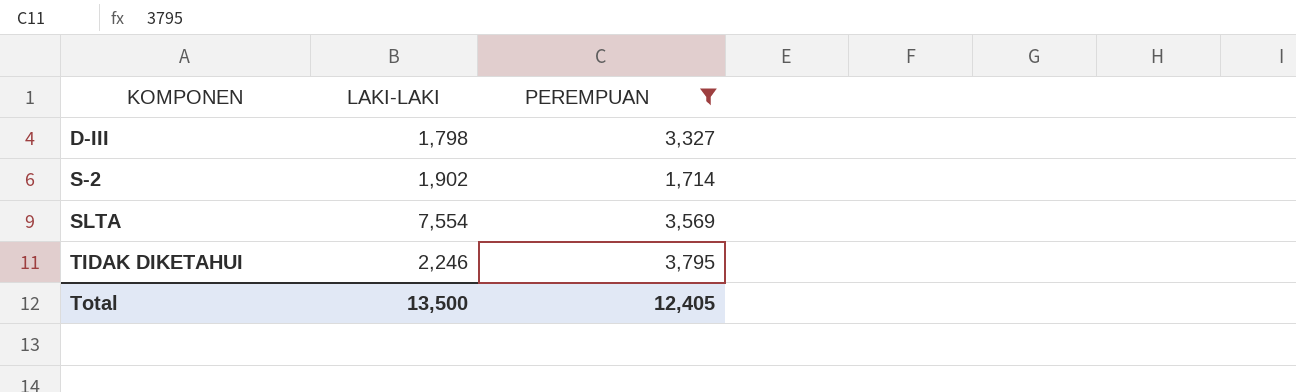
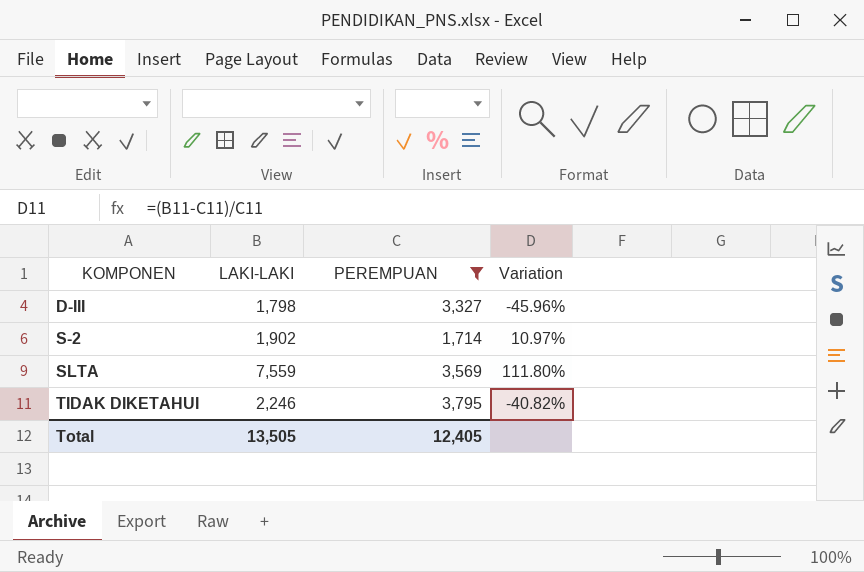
column Variation | formula: none -> ([LAKI-LAKI] - [PEREMPUAN]) / [PEREMPUAN]
SLTA | LAKI-LAKI: 7,554 -> 7,559
Total | LAKI-LAKI: 13,500 -> 13,505

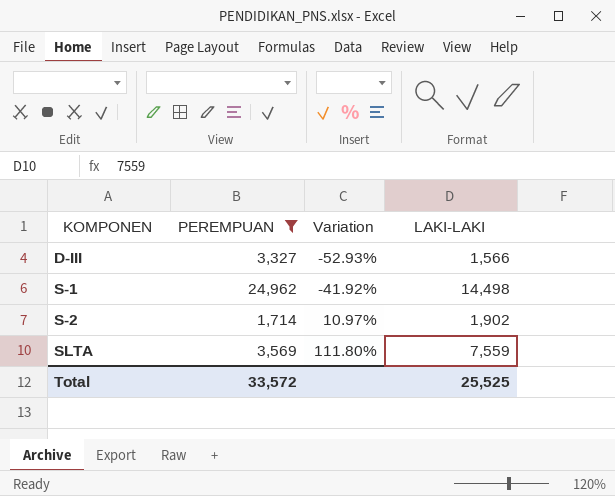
column LAKI-LAKI | position: 2 -> 4
row TIDAK DIKETAHUI: 2,246 | 3,795 | -40.82% -> none
D-III | Variation: -45.96% -> -52.93%
D-III | LAKI-LAKI: 1,798 -> 1,566
row S-1: none -> 24,962 | -41.92% | 14,498
Total | PEREMPUAN: 12,405 -> 33,572
Total | LAKI-LAKI: 13,505 -> 25,525

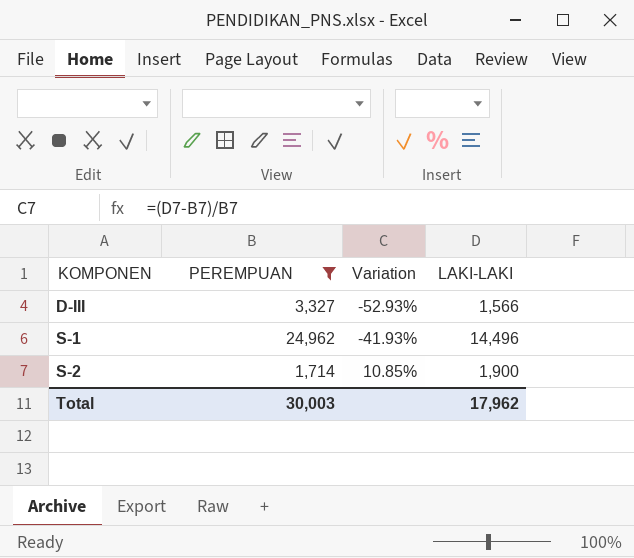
row SLTA: 3,569 | 111.80% | 7,559 -> none
S-1 | Variation: -41.92% -> -41.93%
S-1 | LAKI-LAKI: 14,498 -> 14,496
S-2 | Variation: 10.97% -> 10.85%
S-2 | LAKI-LAKI: 1,902 -> 1,900
Total | PEREMPUAN: 33,572 -> 30,003
Total | LAKI-LAKI: 25,525 -> 17,962

